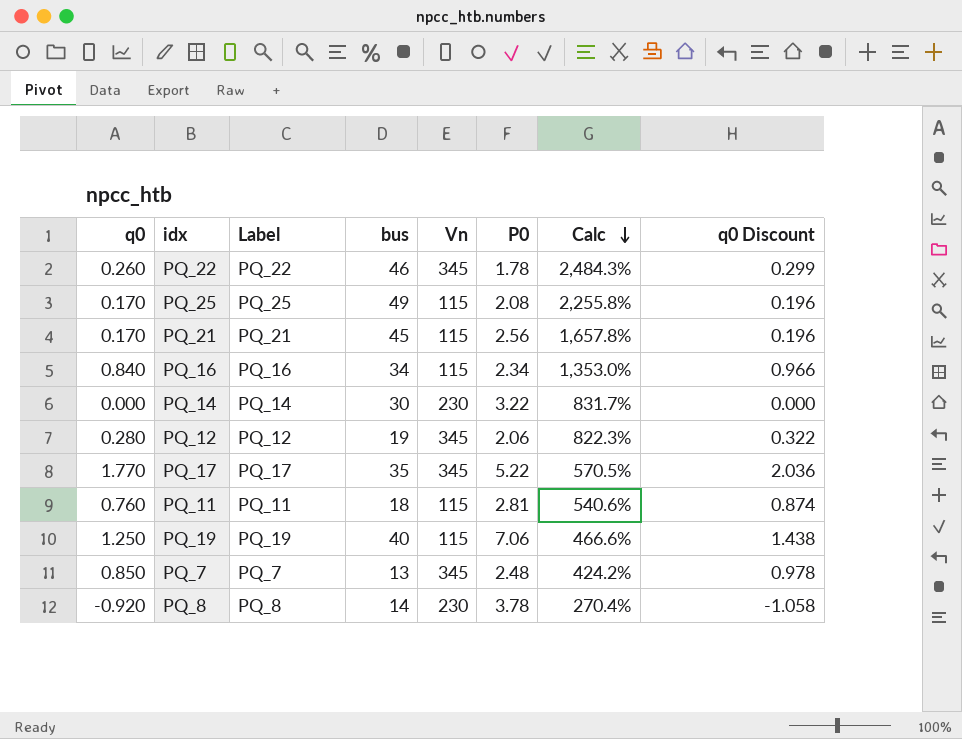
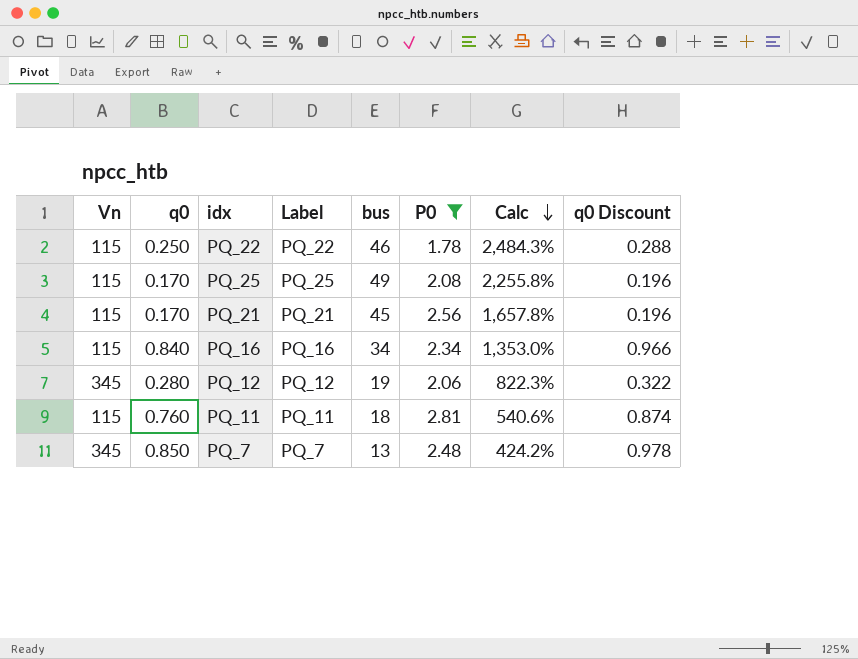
filter: none -> P0 <= 2.81
column Vn | position: 5 -> 1
PQ_22 | Vn: 345 -> 115
PQ_22 | q0: 0.260 -> 0.250
PQ_22 | q0 Discount: 0.299 -> 0.288

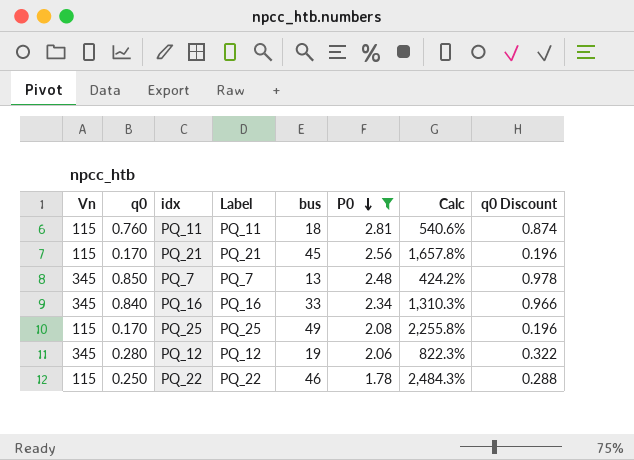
row order: Calc descending -> P0 descending
PQ_16 | Vn: 115 -> 345
PQ_16 | bus: 34 -> 33
PQ_16 | Calc: 1,353.0% -> 1,310.3%

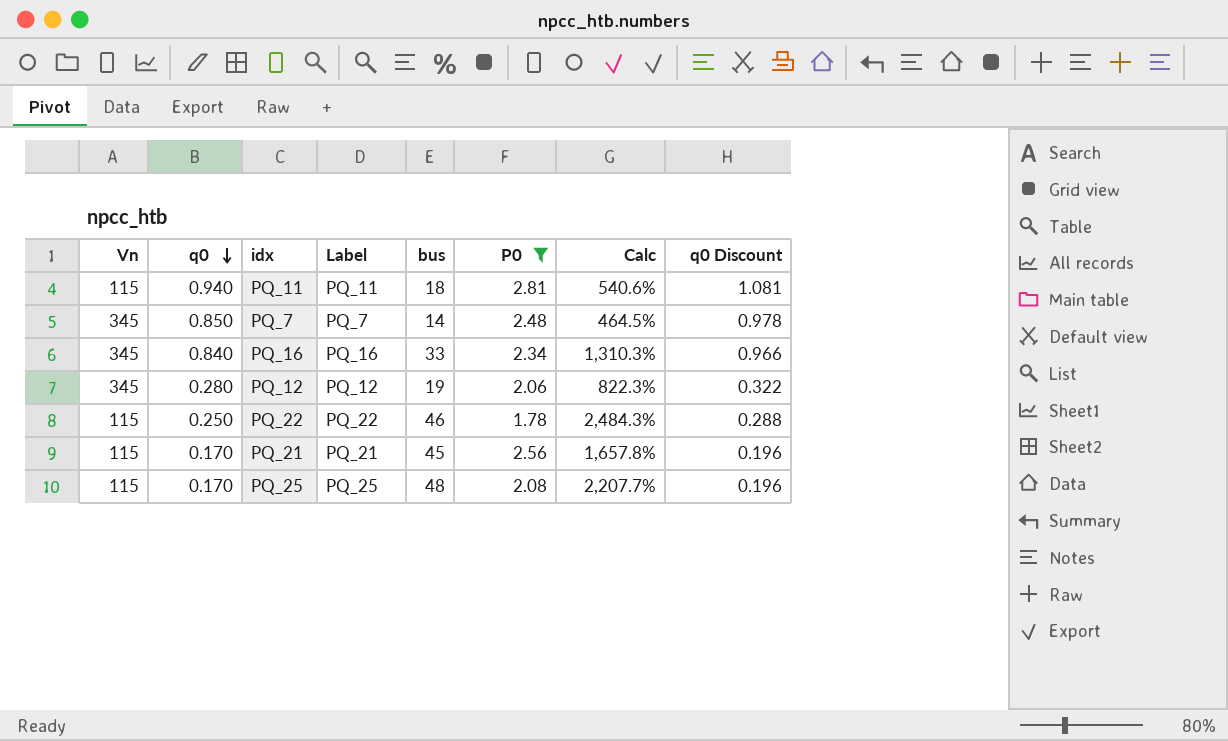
row order: P0 descending -> q0 descending
PQ_11 | q0: 0.760 -> 0.940
PQ_11 | q0 Discount: 0.874 -> 1.081
PQ_7 | bus: 13 -> 14
PQ_7 | Calc: 424.2% -> 464.5%
PQ_25 | bus: 49 -> 48
PQ_25 | Calc: 2,255.8% -> 2,207.7%

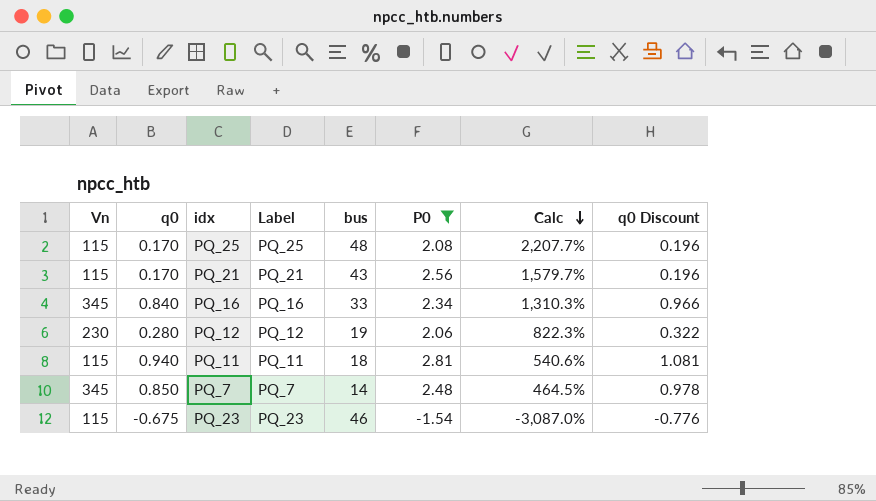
row order: q0 descending -> Calc descending
row PQ_22: 115 | 0.250 | PQ_22 | 46 | 1.78 | 2,484.3% | 0.288 -> none
PQ_21 | bus: 45 -> 43
PQ_21 | Calc: 1,657.8% -> 1,579.7%
PQ_12 | Vn: 345 -> 230
row PQ_23: none -> 115 | -0.675 | PQ_23 | 46 | -1.54 | -3,087.0% | -0.776

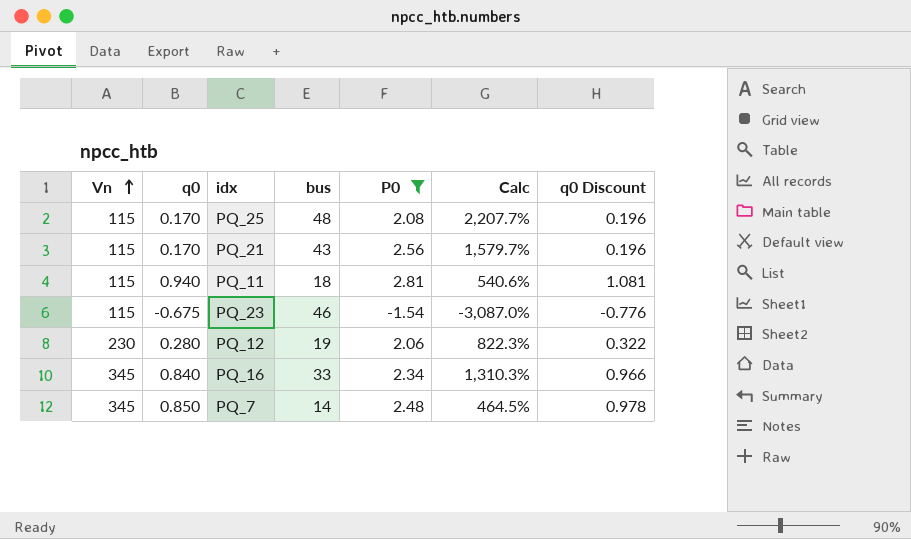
row order: Calc descending -> Vn ascending
column Label | position: 4 -> none

